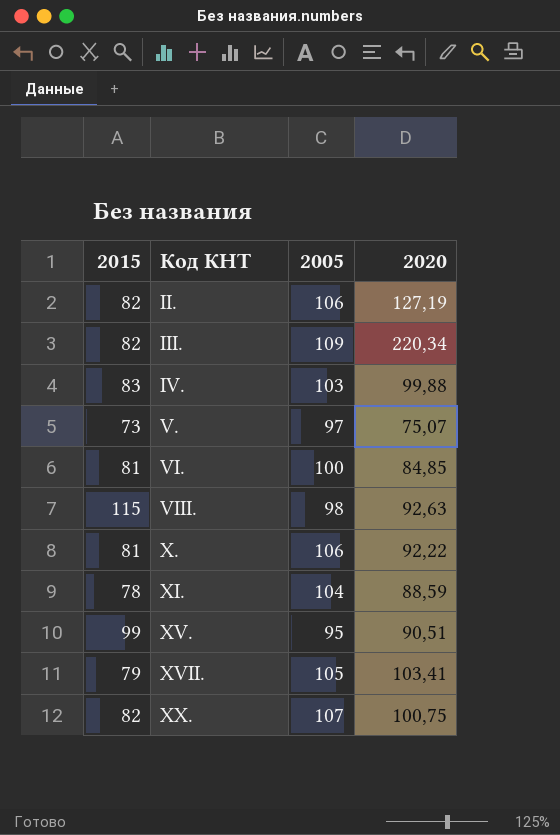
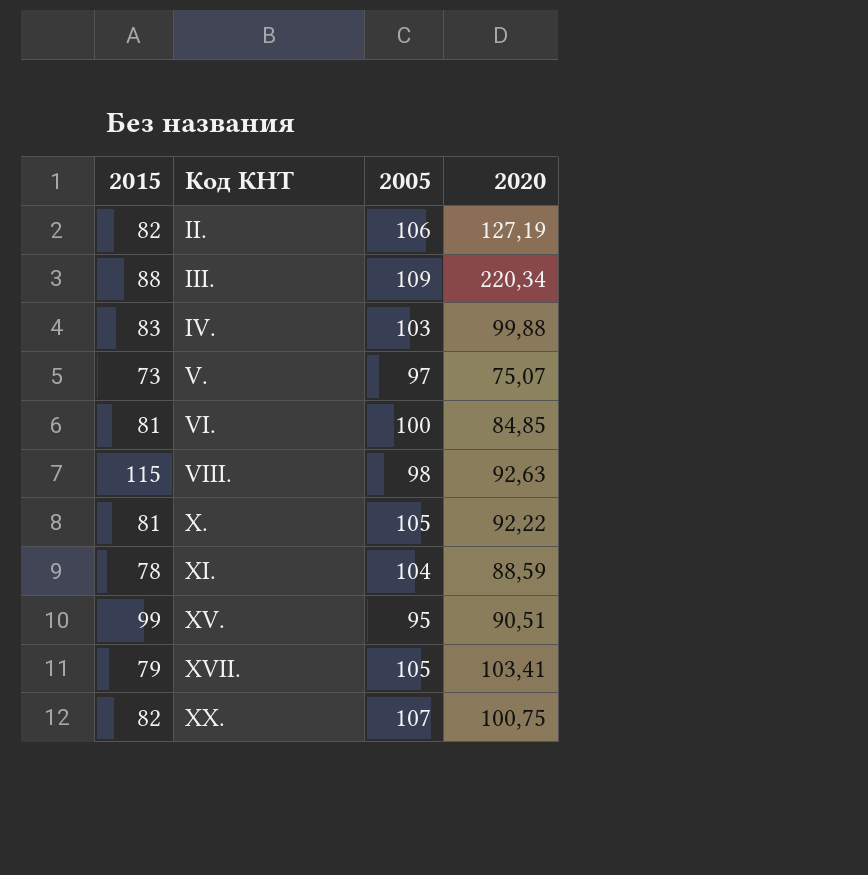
III. | 2015: 82 -> 88
X. | 2005: 106 -> 105

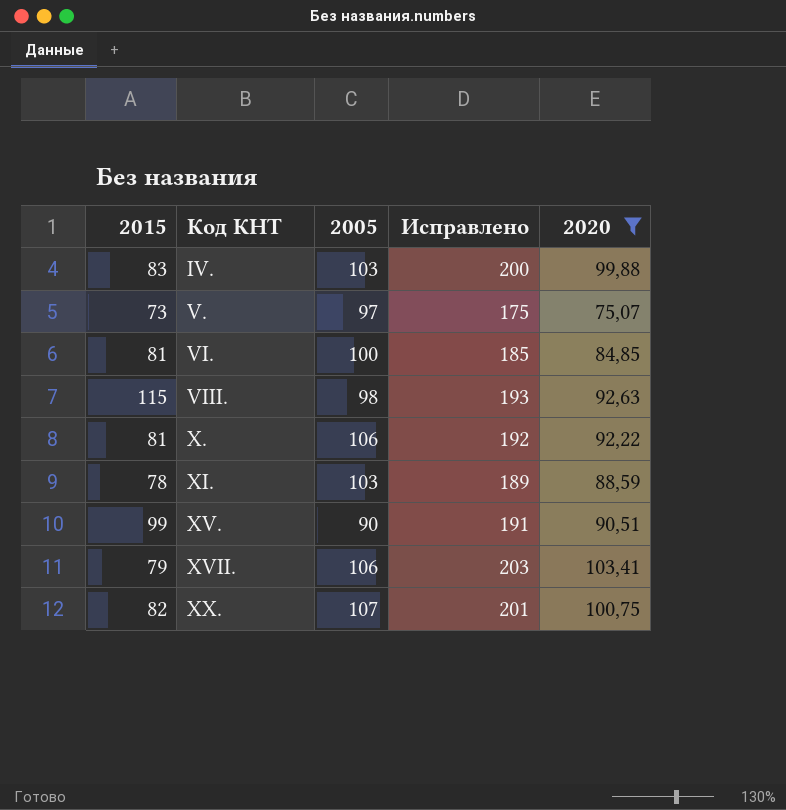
filter: none -> 2020 <= 103,41
column Исправлено | formula: none -> [2020] + 100
X. | 2005: 105 -> 106
XI. | 2005: 104 -> 103
XV. | 2005: 95 -> 90
XVII. | 2005: 105 -> 106

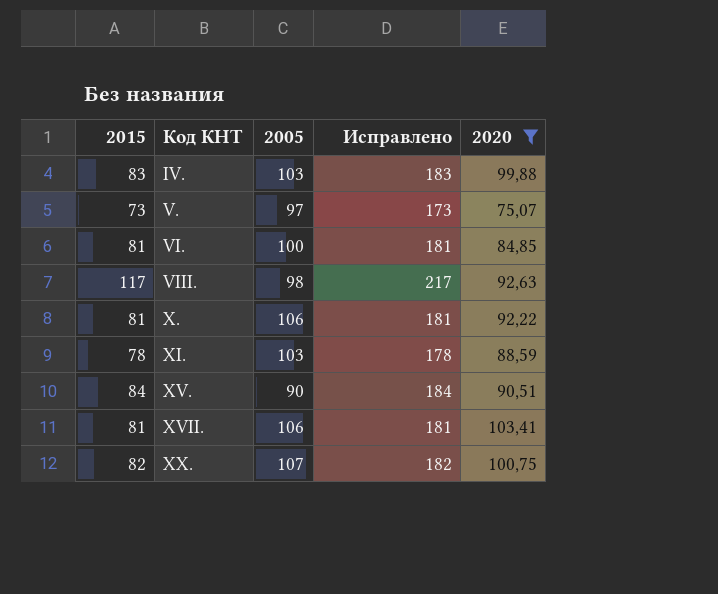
column Исправлено | formula: [2020] + 100 -> [2015] + 100
VIII. | 2015: 115 -> 117
XV. | 2015: 99 -> 84
XVII. | 2015: 79 -> 81

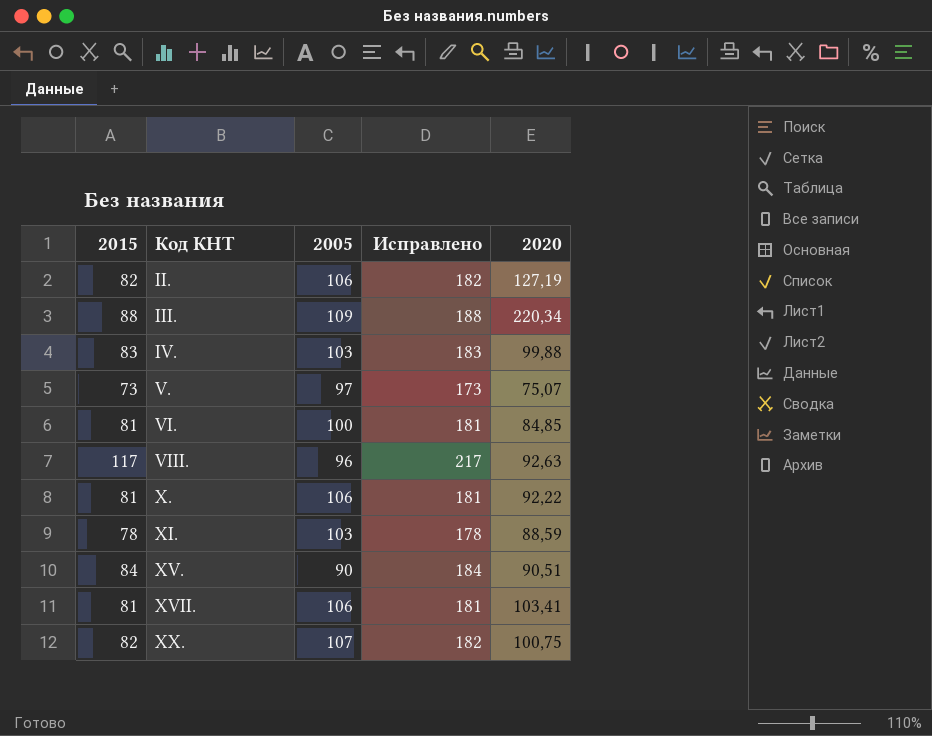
filter: 2020 <= 103,41 -> none
VIII. | 2005: 98 -> 96

